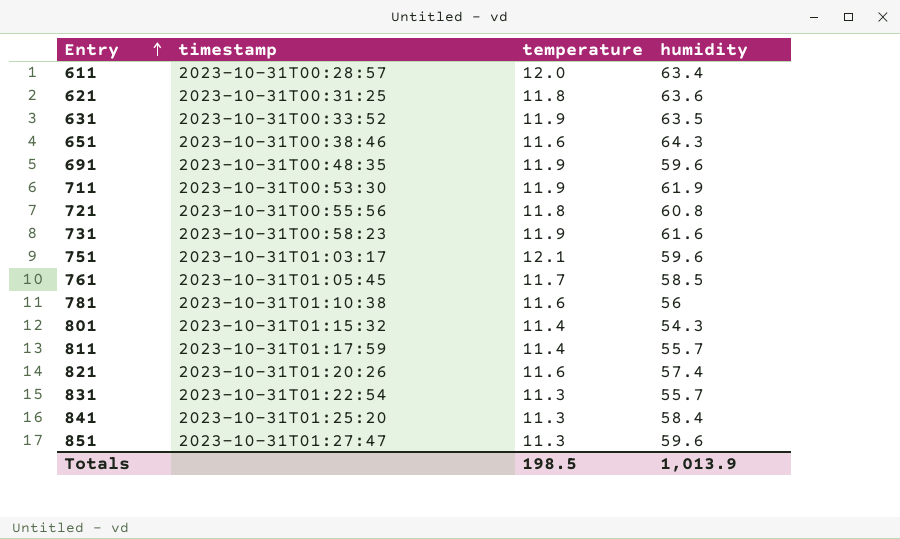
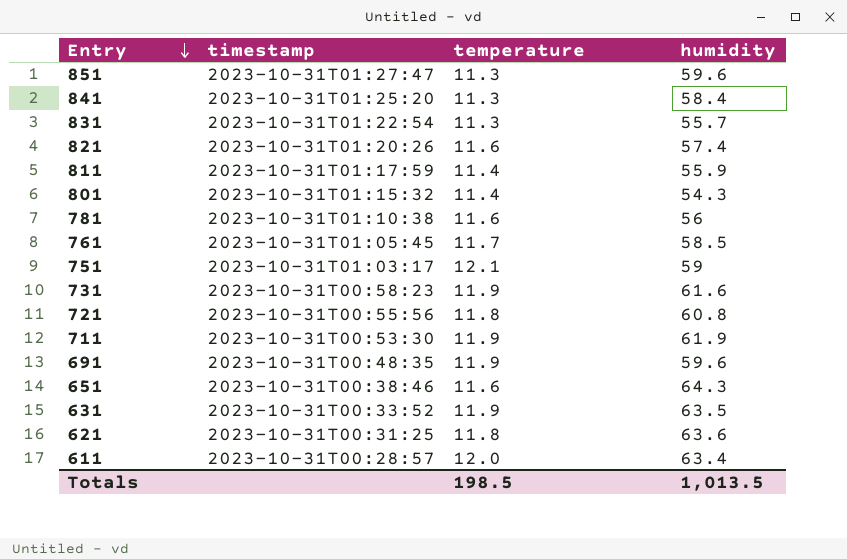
row order: Entry ascending -> Entry descending
811 | humidity: 55.7 -> 55.9
751 | humidity: 59.6 -> 59
Totals | humidity: 1,013.9 -> 1,013.5

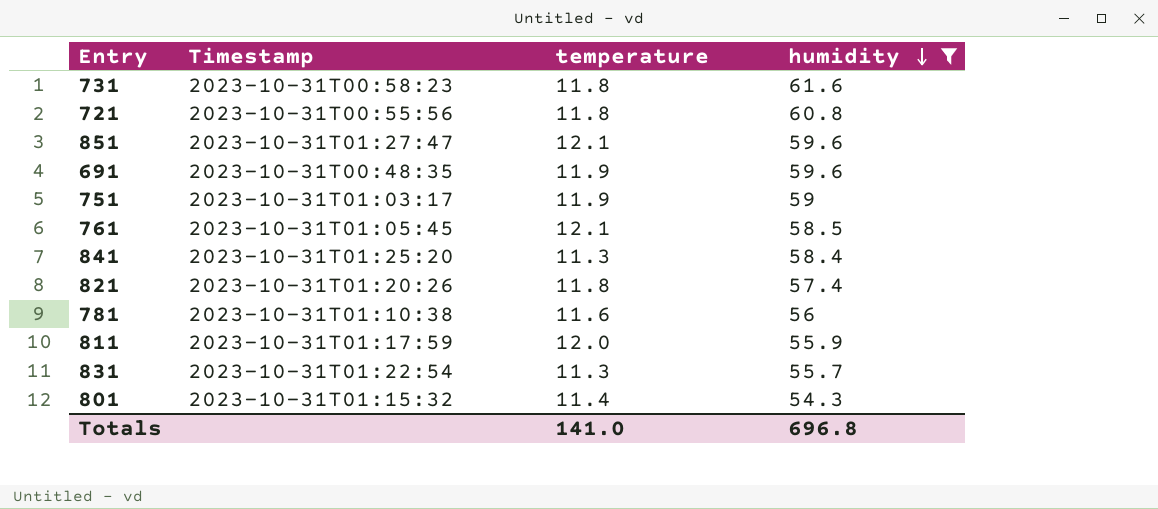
filter: none -> humidity <= 61.6
row order: Entry descending -> humidity descending
column name: timestamp -> Timestamp
731 | temperature: 11.9 -> 11.8
851 | temperature: 11.3 -> 12.1
751 | temperature: 12.1 -> 11.9
761 | temperature: 11.7 -> 12.1
821 | temperature: 11.6 -> 11.8
811 | temperature: 11.4 -> 12.0
Totals | temperature: 198.5 -> 141.0
Totals | humidity: 1,013.5 -> 696.8

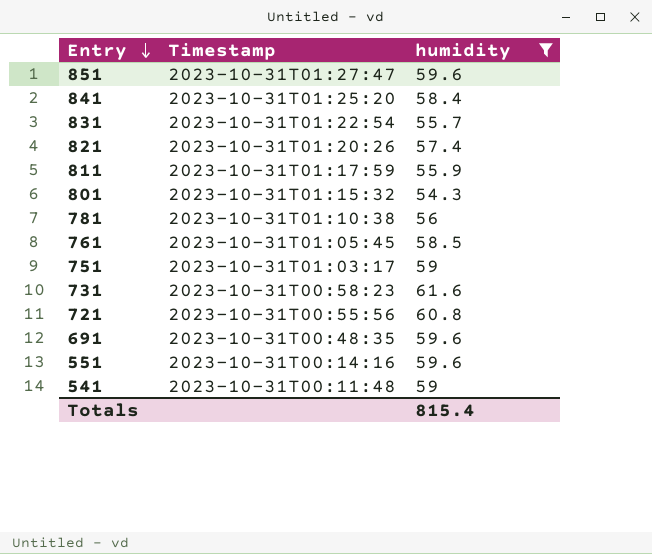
row order: humidity descending -> Entry descending
column temperature | position: 3 -> none
row 551: none -> 2023-10-31T00:14:16 | 59.6
row 541: none -> 2023-10-31T00:11:48 | 59
Totals | humidity: 696.8 -> 815.4

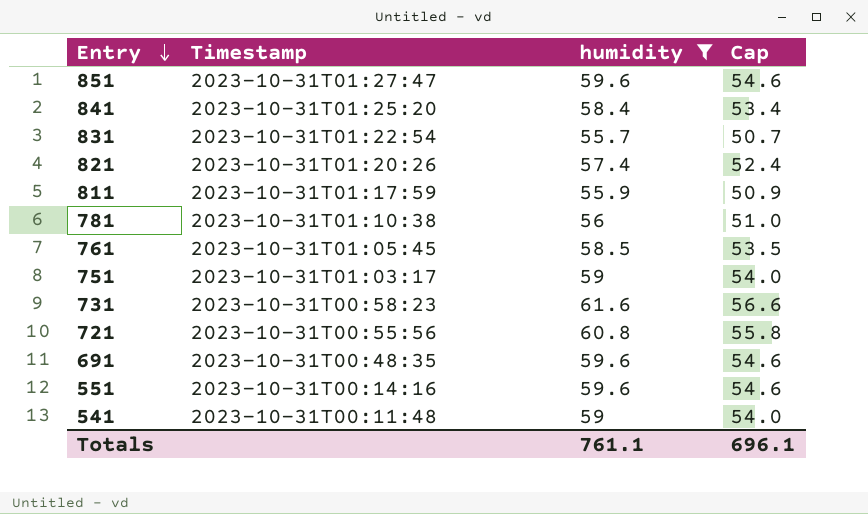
column Cap | formula: none -> [humidity] - 5
row 801: 2023-10-31T01:15:32 | 54.3 -> none
Totals | humidity: 815.4 -> 761.1

